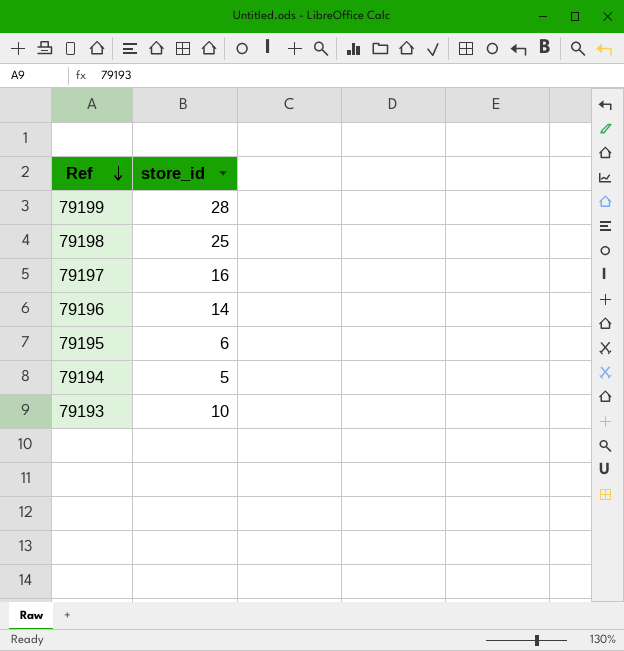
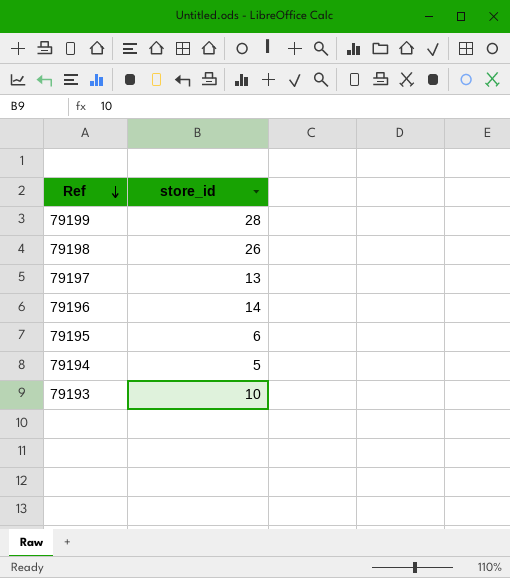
79198 | store_id: 25 -> 26
79197 | store_id: 16 -> 13

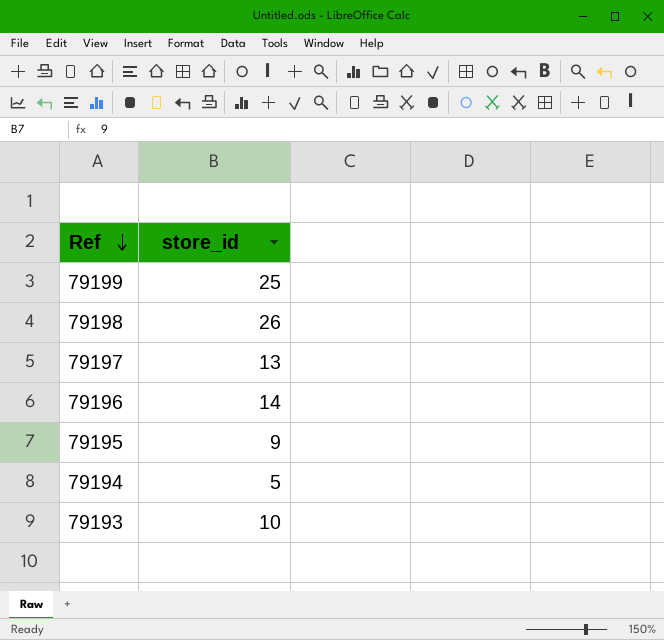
79199 | store_id: 28 -> 25
79195 | store_id: 6 -> 9

